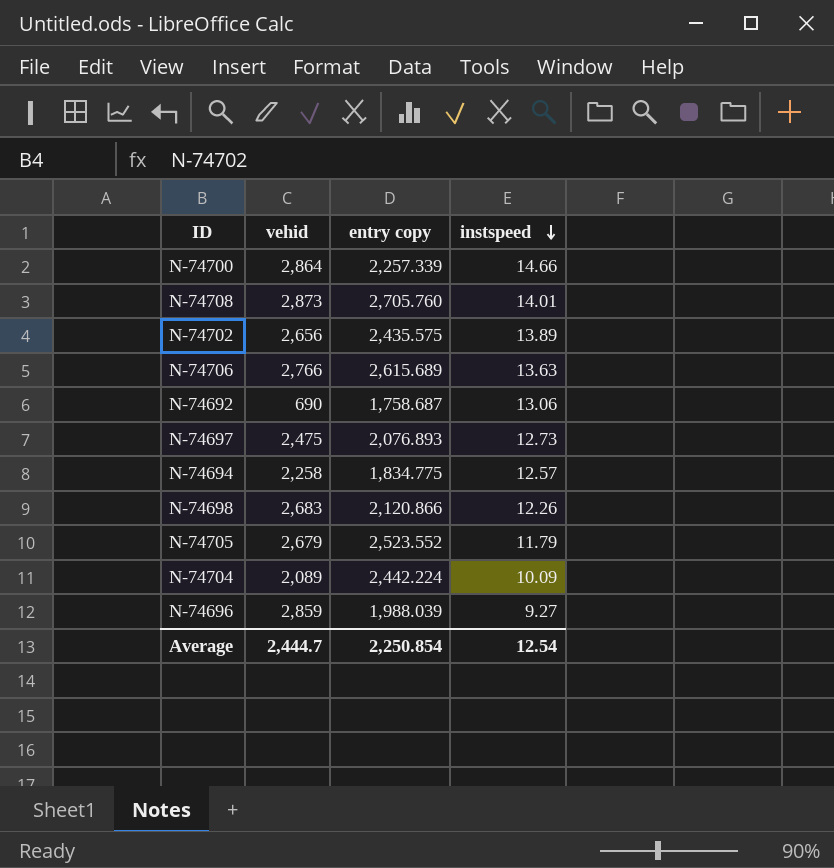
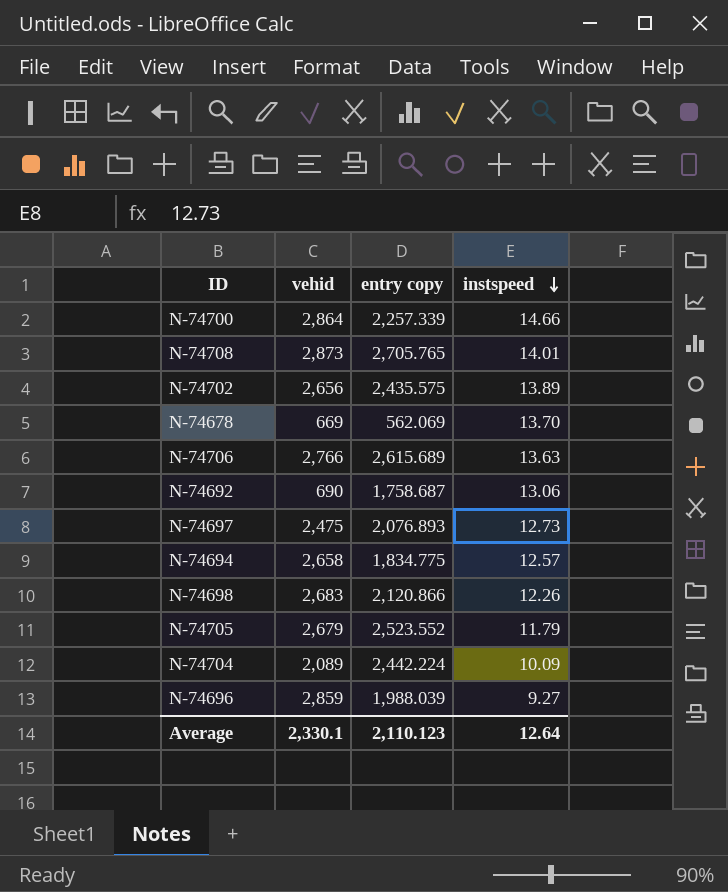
N-74708 | entry copy: 2,705.760 -> 2,705.765
row N-74678: none -> 669 | 562.069 | 13.70
N-74694 | vehid: 2,258 -> 2,658
Average | vehid: 2,444.7 -> 2,330.1
Average | entry copy: 2,250.854 -> 2,110.123
Average | instspeed: 12.54 -> 12.64

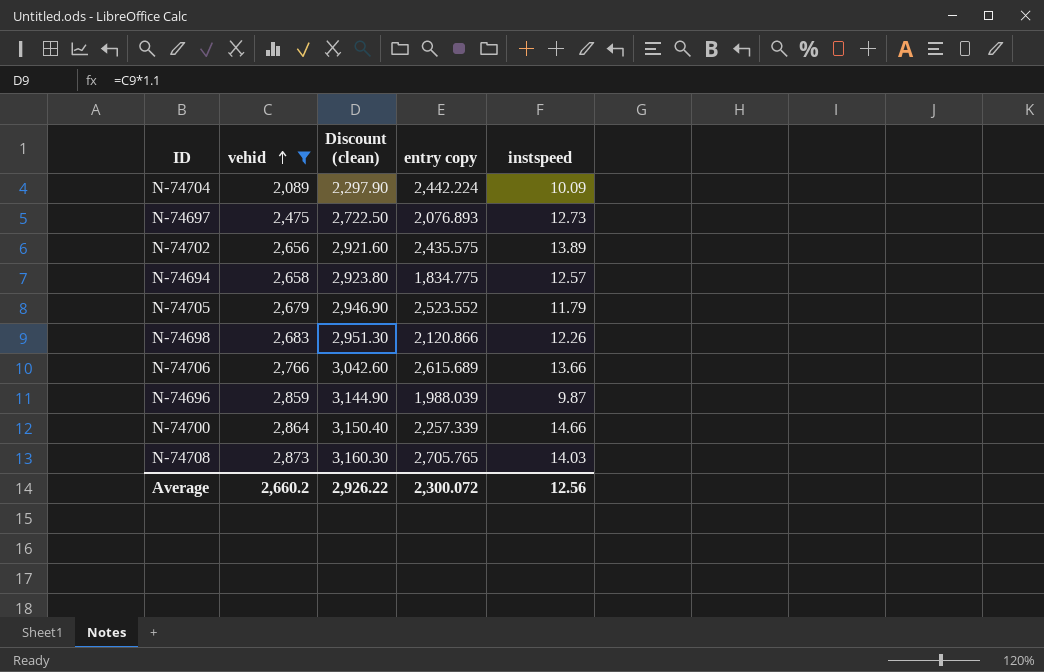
filter: none -> vehid >= 2,089
row order: instspeed descending -> vehid ascending
column Discount (clean) | formula: none -> [vehid] * 1.1
N-74706 | instspeed: 13.63 -> 13.66
N-74696 | instspeed: 9.27 -> 9.87
N-74708 | instspeed: 14.01 -> 14.03
Average | vehid: 2,330.1 -> 2,660.2
Average | entry copy: 2,110.123 -> 2,300.072
Average | instspeed: 12.64 -> 12.56

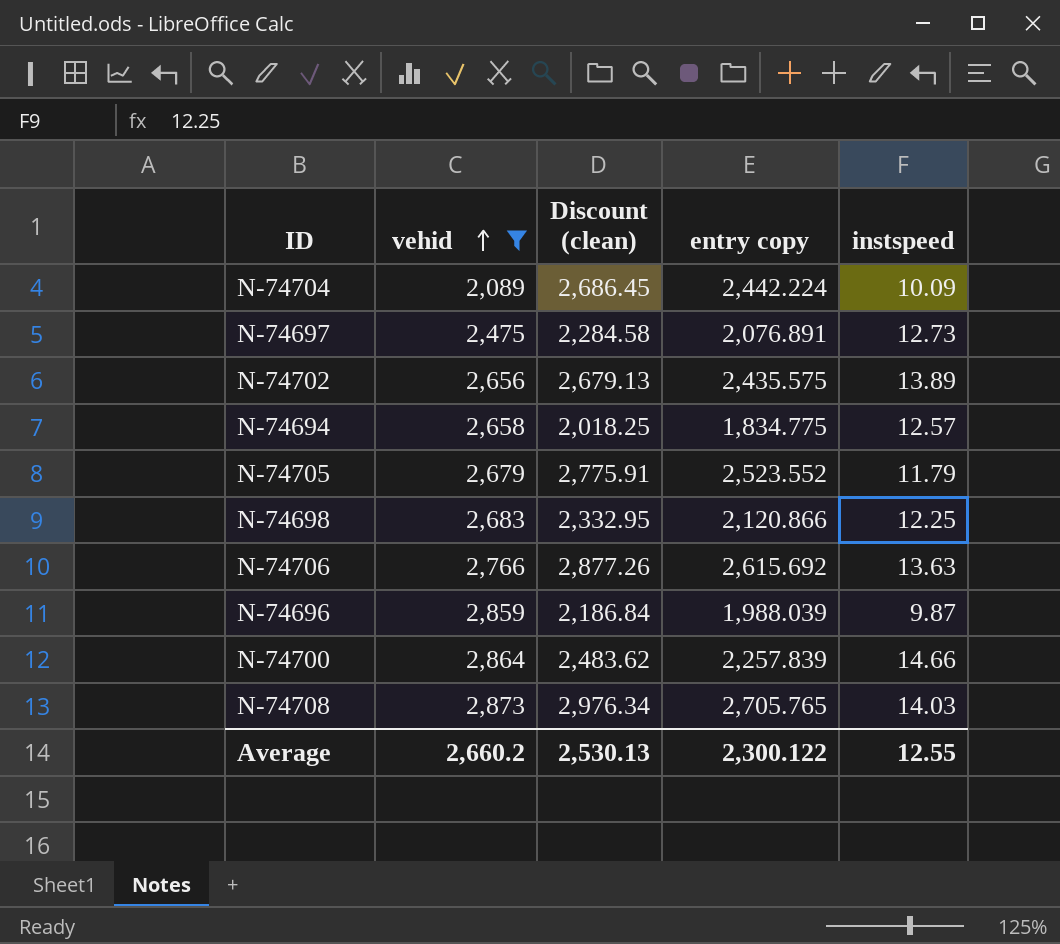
column Discount (clean) | formula: [vehid] * 1.1 -> [entry copy] * 1.1
N-74697 | entry copy: 2,076.893 -> 2,076.891
N-74698 | instspeed: 12.26 -> 12.25
N-74706 | entry copy: 2,615.689 -> 2,615.692
N-74706 | instspeed: 13.66 -> 13.63
N-74700 | entry copy: 2,257.339 -> 2,257.839
Average | Discount (clean): 2,926.22 -> 2,530.13
Average | entry copy: 2,300.072 -> 2,300.122
Average | instspeed: 12.56 -> 12.55

